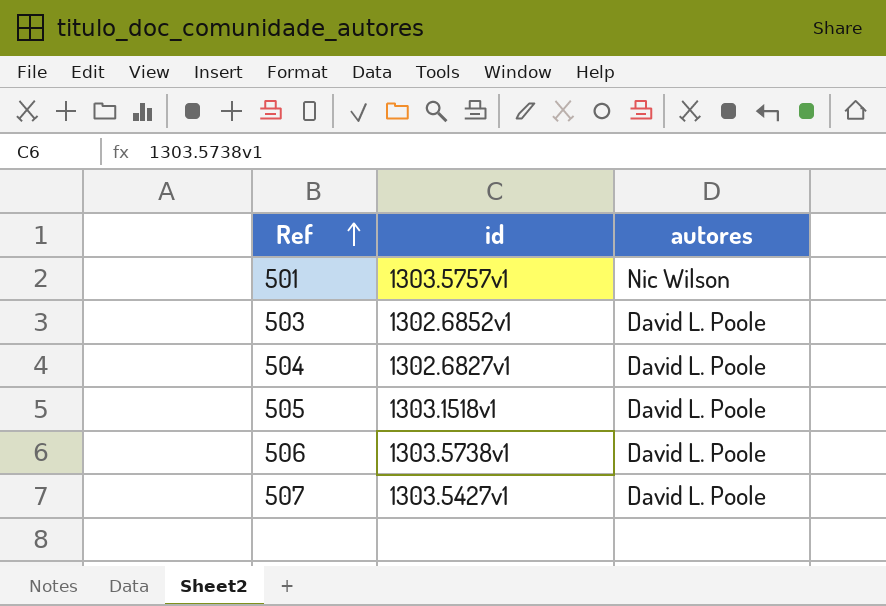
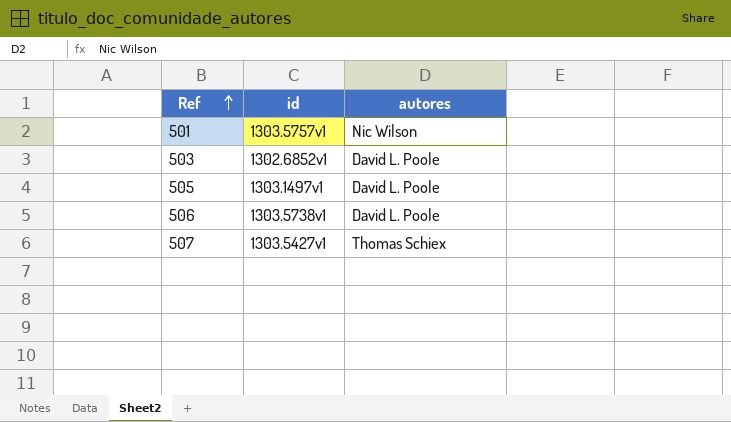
row 504: 1302.6827v1 | David L. Poole -> none
505 | id: 1303.1518v1 -> 1303.1497v1
507 | autores: David L. Poole -> Thomas Schiex

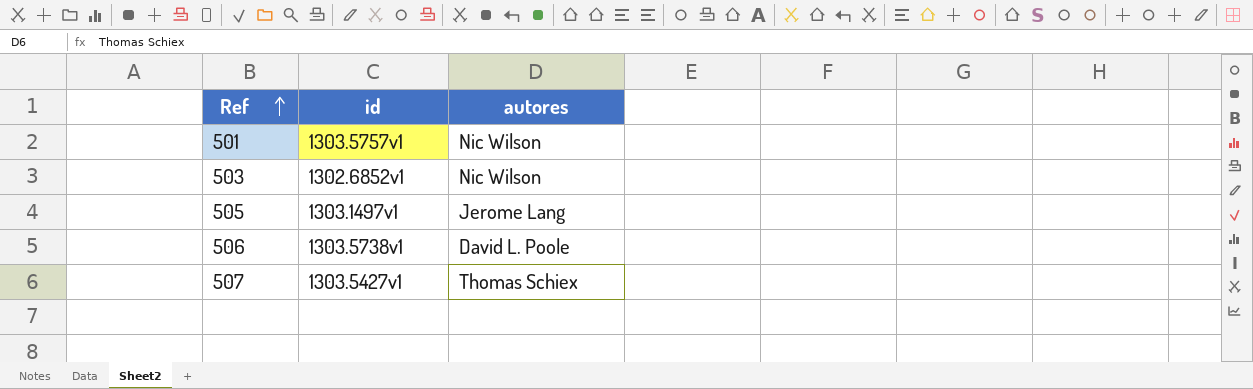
503 | autores: David L. Poole -> Nic Wilson
505 | autores: David L. Poole -> Jerome Lang

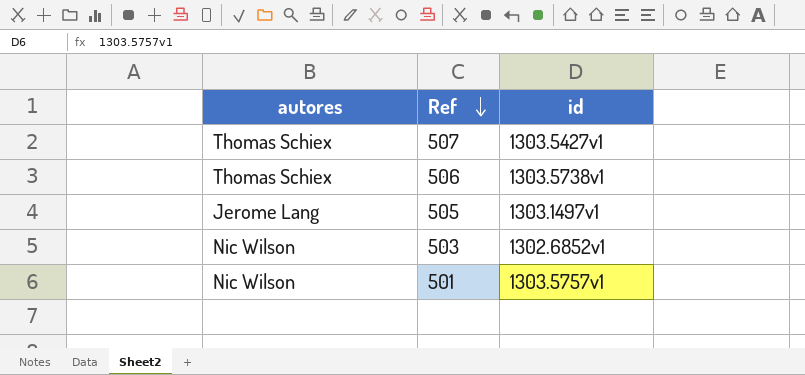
row order: Ref ascending -> Ref descending
column autores | position: 3 -> 1
506 | autores: David L. Poole -> Thomas Schiex

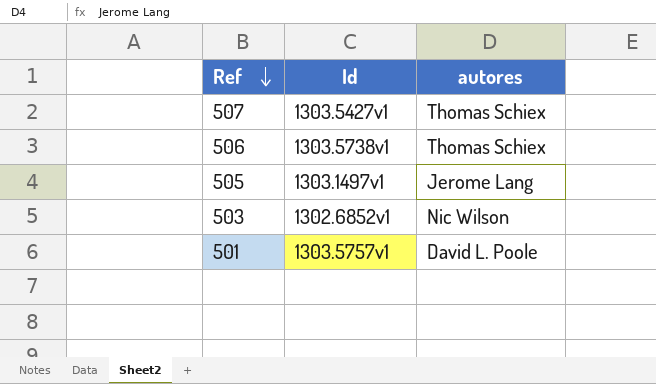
column name: id -> Id
column autores | position: 1 -> 3
501 | autores: Nic Wilson -> David L. Poole

